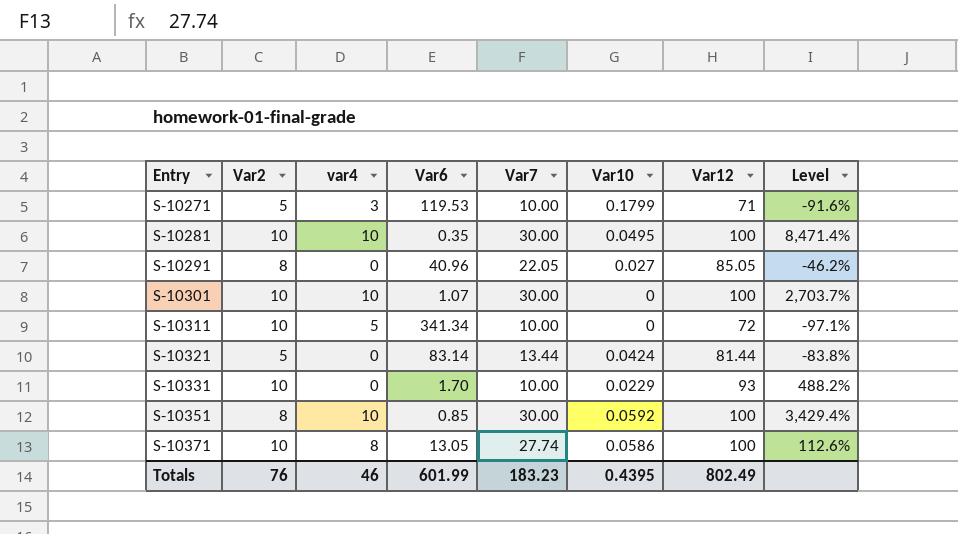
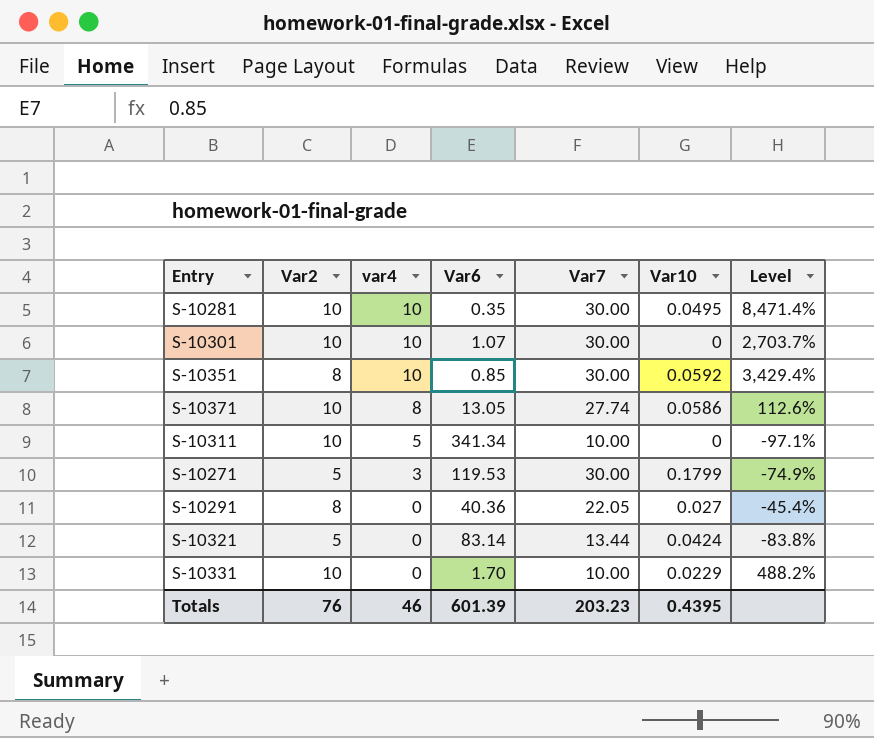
row order: Entry ascending -> var4 descending
column Var12 | position: 7 -> none
S-10271 | Var7: 10.00 -> 30.00
S-10271 | Level: -91.6% -> -74.9%
S-10291 | Var6: 40.96 -> 40.36
S-10291 | Level: -46.2% -> -45.4%
Totals | Var6: 601.99 -> 601.39
Totals | Var7: 183.23 -> 203.23

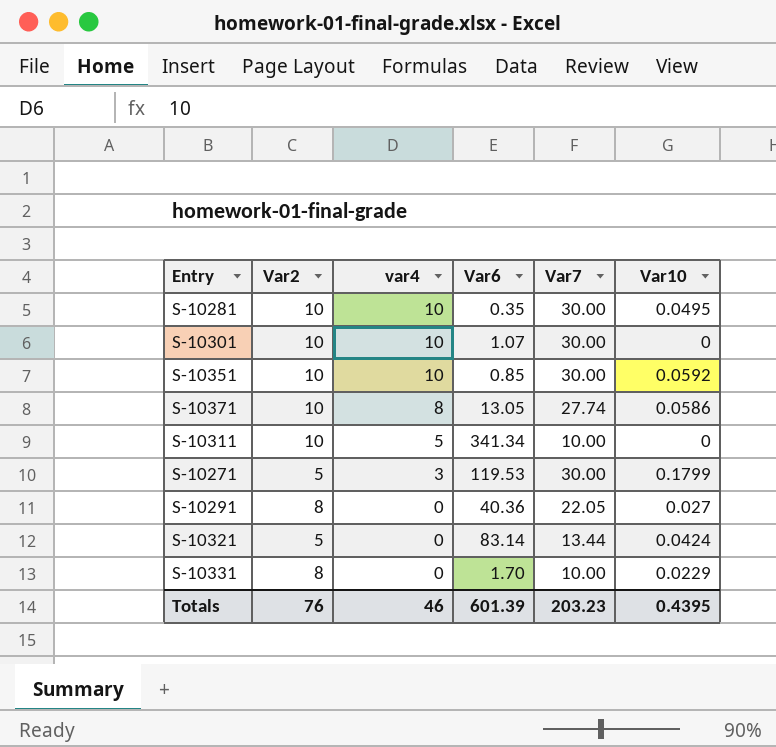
column Level | formula: ([Var7] - [Var6]) / [Var6] -> none
S-10351 | Var2: 8 -> 10
S-10331 | Var2: 10 -> 8

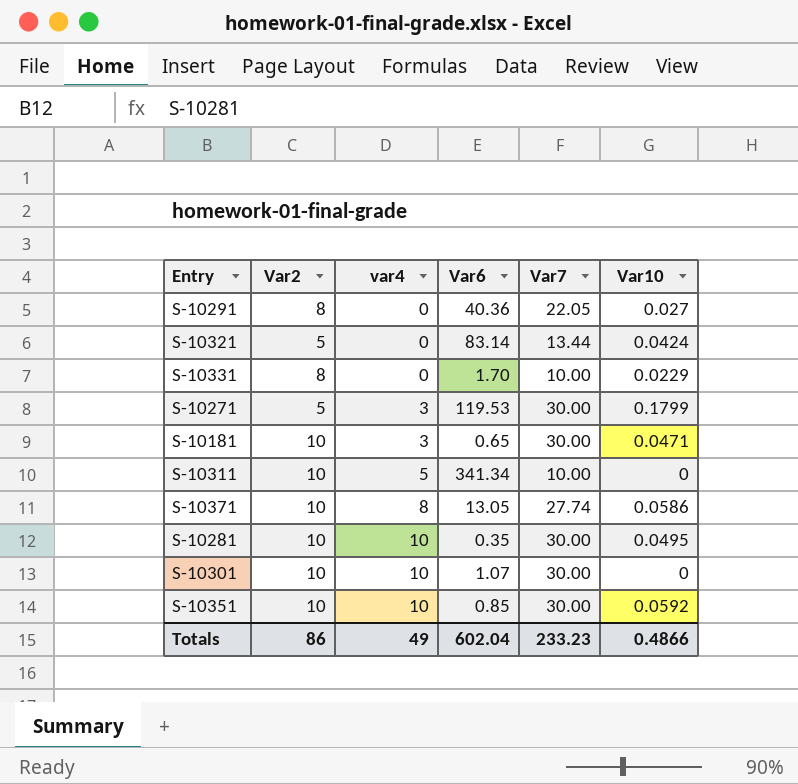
row order: var4 descending -> var4 ascending
row S-10181: none -> 10 | 3 | 0.65 | 30.00 | 0.0471
Totals | Var2: 76 -> 86
Totals | var4: 46 -> 49
Totals | Var6: 601.39 -> 602.04
Totals | Var7: 203.23 -> 233.23
Totals | Var10: 0.4395 -> 0.4866

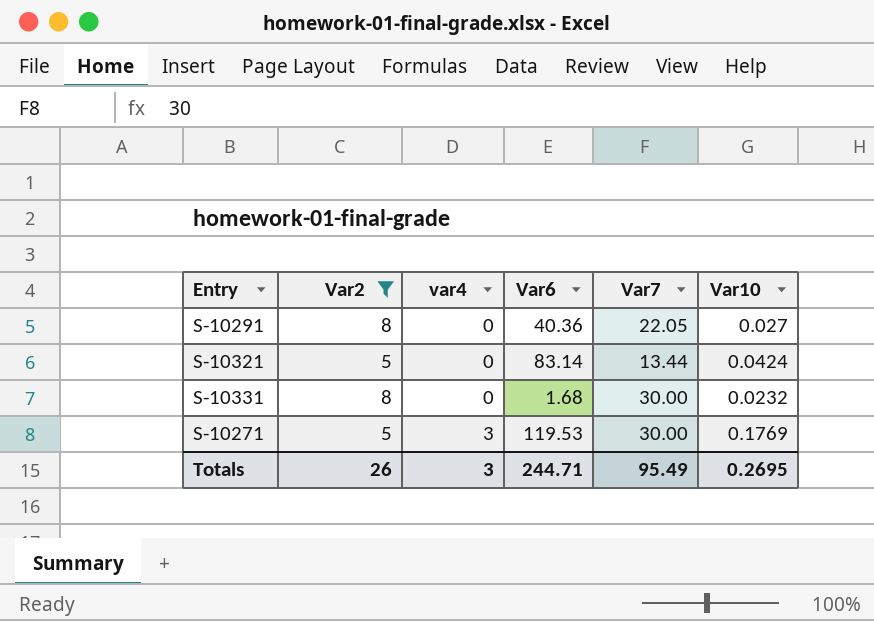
filter: none -> Var2 != 10
S-10331 | Var6: 1.70 -> 1.68
S-10331 | Var7: 10.00 -> 30.00
S-10331 | Var10: 0.0229 -> 0.0232
S-10271 | Var10: 0.1799 -> 0.1769
Totals | Var2: 86 -> 26
Totals | var4: 49 -> 3
Totals | Var6: 602.04 -> 244.71
Totals | Var7: 233.23 -> 95.49
Totals | Var10: 0.4866 -> 0.2695

